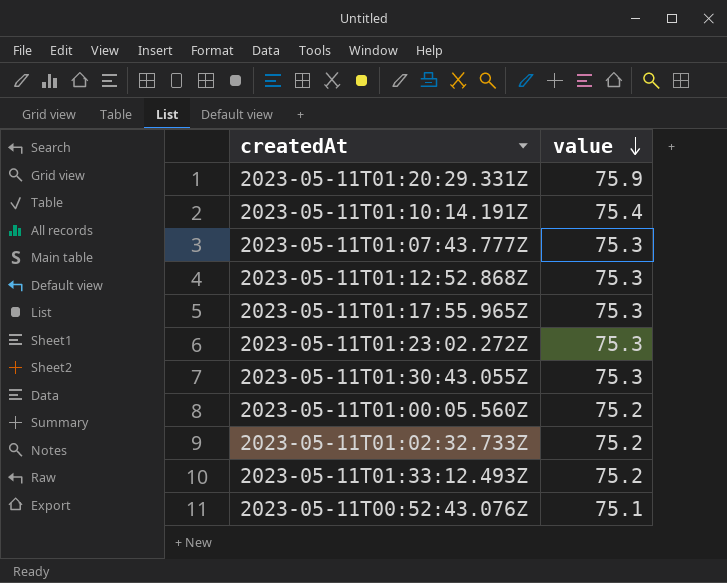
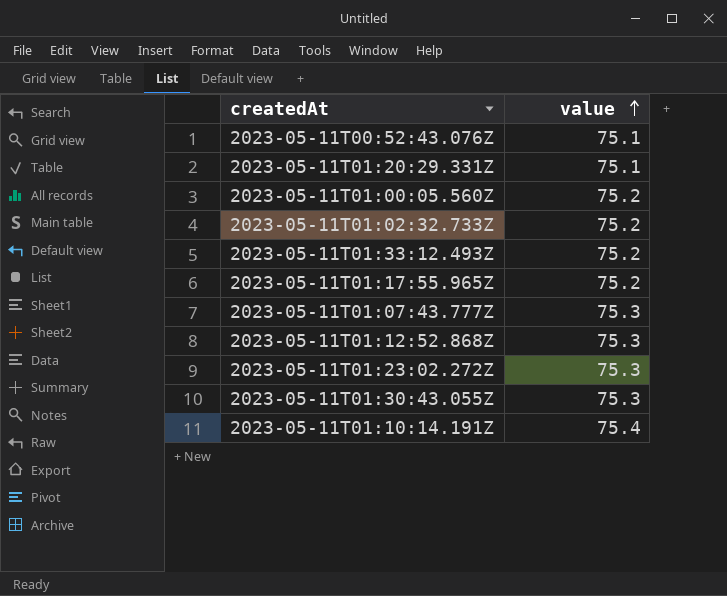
row order: value descending -> value ascending
2023-05-11T01:20:29.331Z | value: 75.9 -> 75.1
2023-05-11T01:17:55.965Z | value: 75.3 -> 75.2

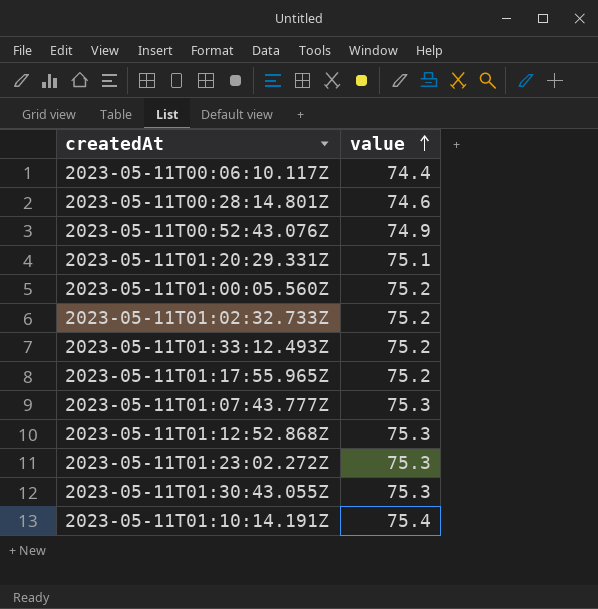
row 2023-05-11T00:06:10.117Z: none -> 74.4
row 2023-05-11T00:28:14.801Z: none -> 74.6
2023-05-11T00:52:43.076Z | value: 75.1 -> 74.9

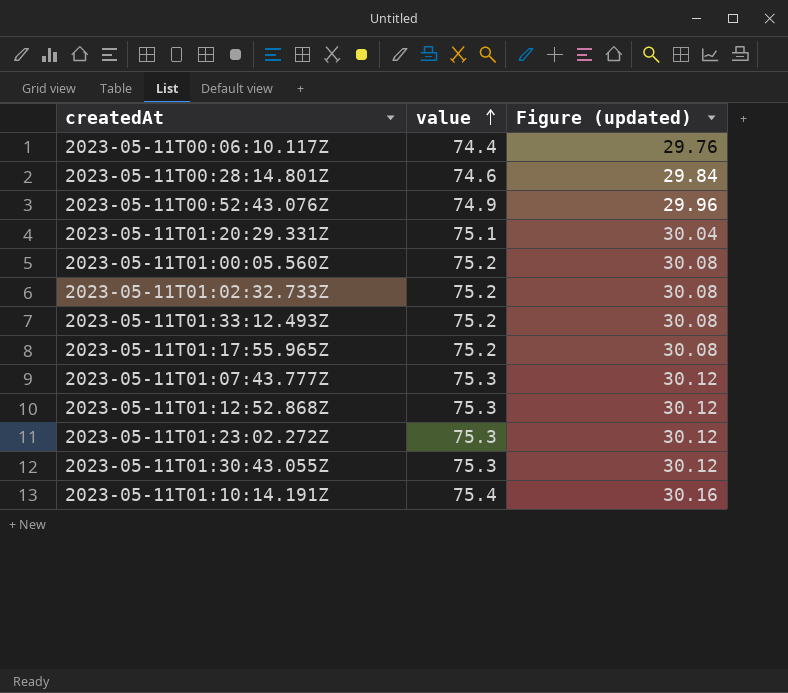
column Figure (updated) | formula: none -> [value] * 0.4

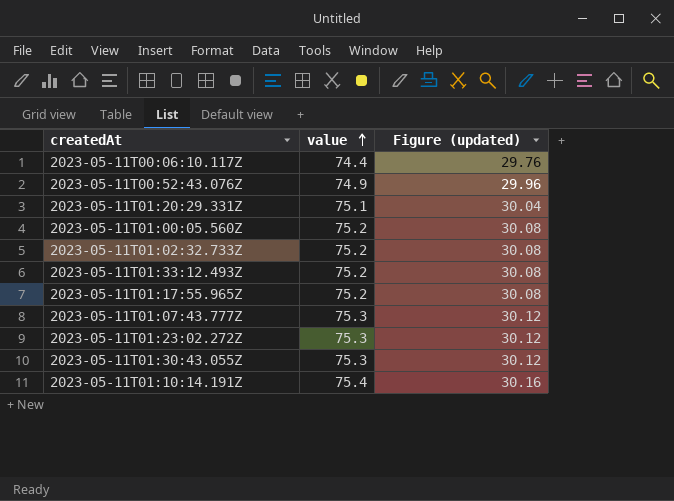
row 2023-05-11T00:28:14.801Z: 74.6 | 29.84 -> none
row 2023-05-11T01:12:52.868Z: 75.3 | 30.12 -> none

